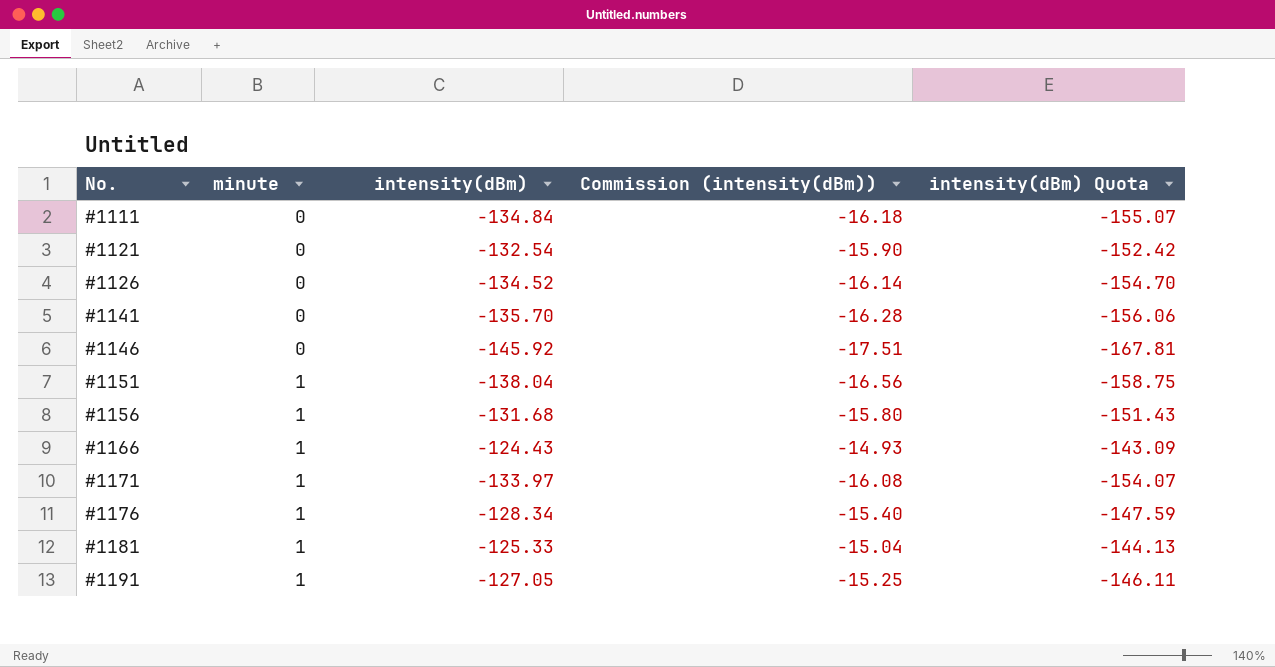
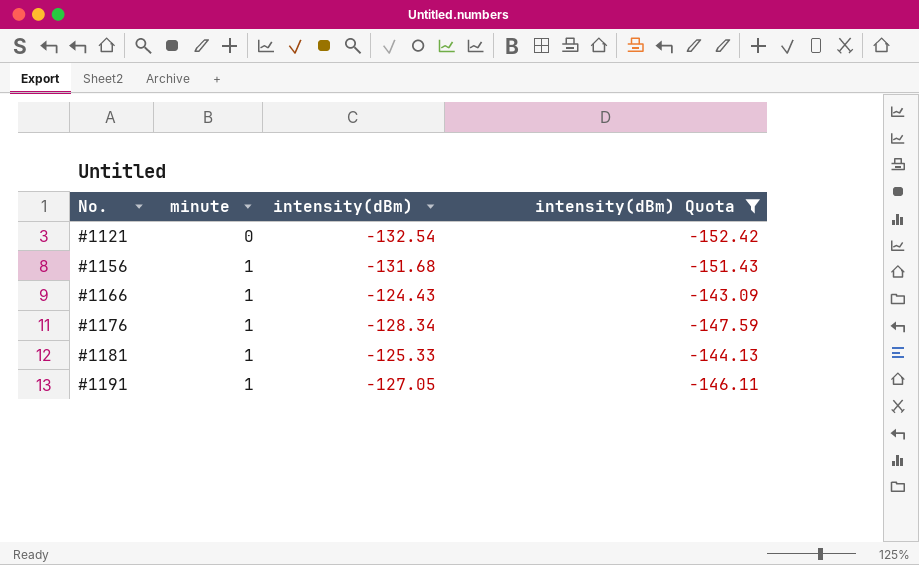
filter: none -> intensity(dBm) Quota >= -152.42
column Commission (intensity(dBm)) | formula: [intensity(dBm)] * 0.12 -> none

